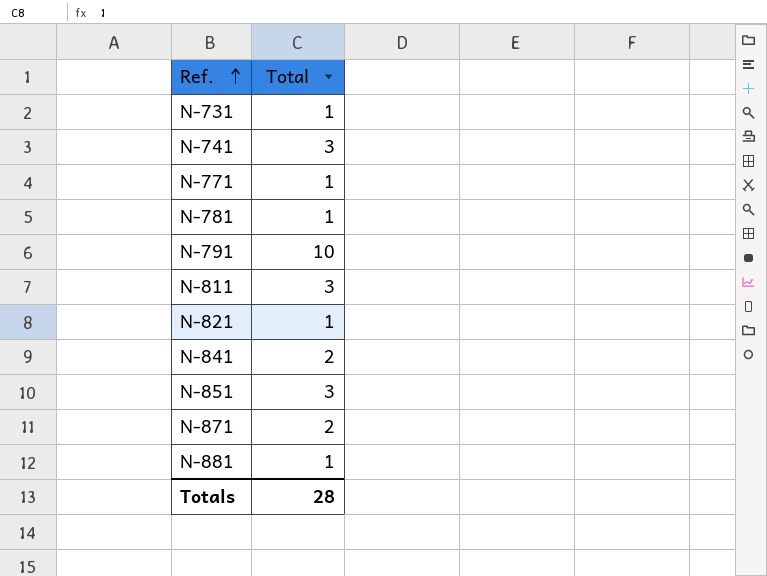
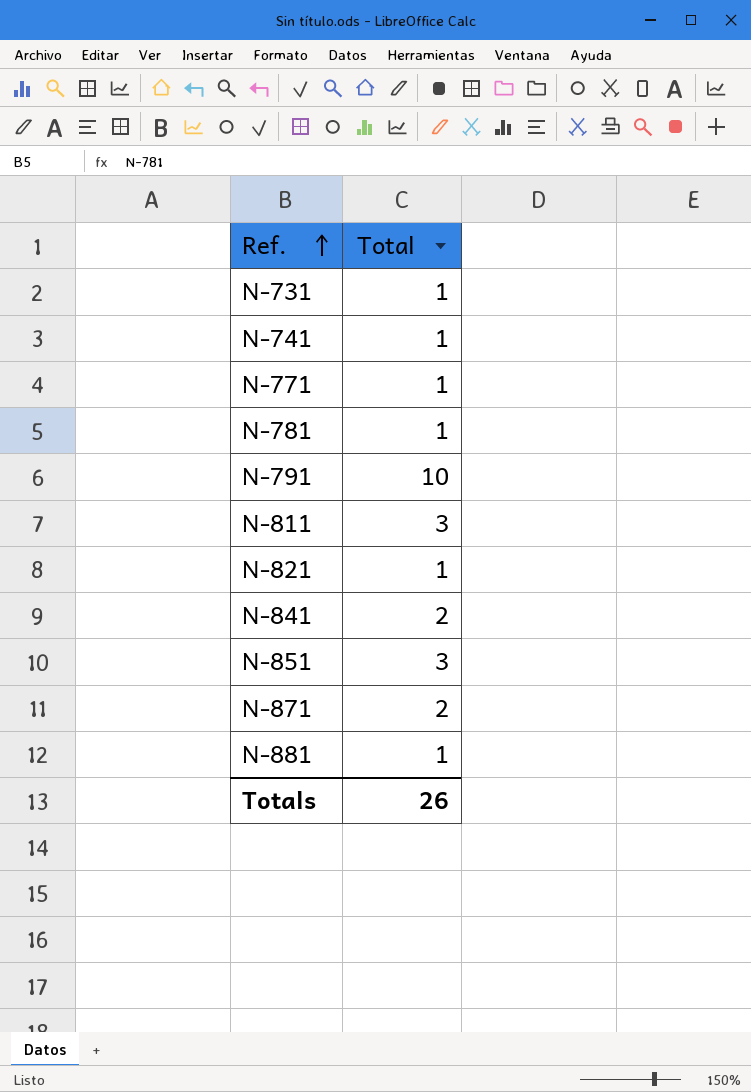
N-741 | Total: 3 -> 1
Totals | Total: 28 -> 26

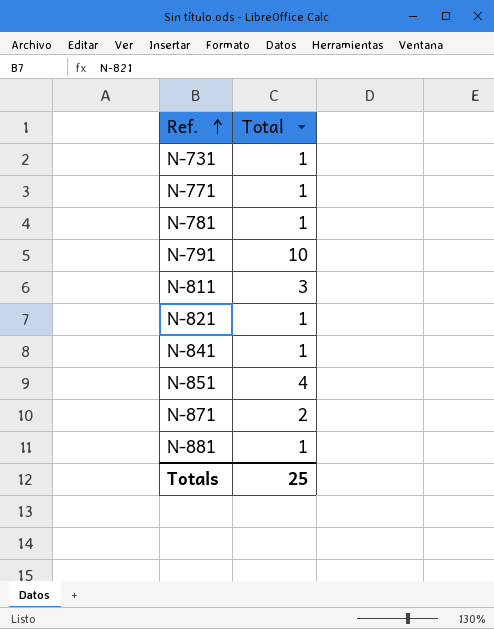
row N-741: 1 -> none
N-841 | Total: 2 -> 1
N-851 | Total: 3 -> 4
Totals | Total: 26 -> 25

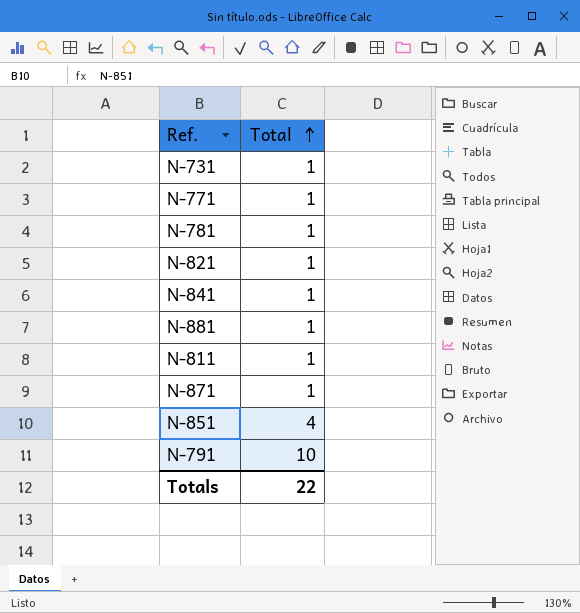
row order: Ref. ascending -> Total ascending
N-811 | Total: 3 -> 1
N-871 | Total: 2 -> 1
Totals | Total: 25 -> 22

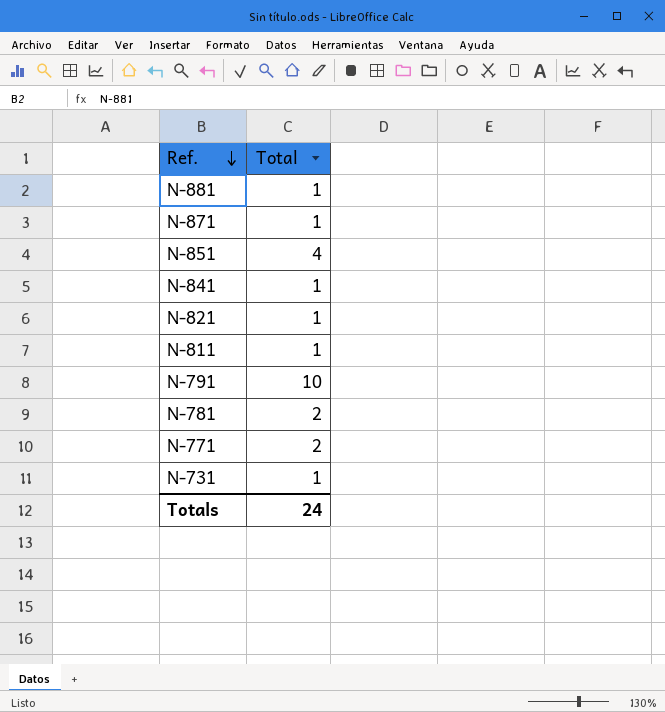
row order: Total ascending -> Ref. descending
N-781 | Total: 1 -> 2
N-771 | Total: 1 -> 2
Totals | Total: 22 -> 24

